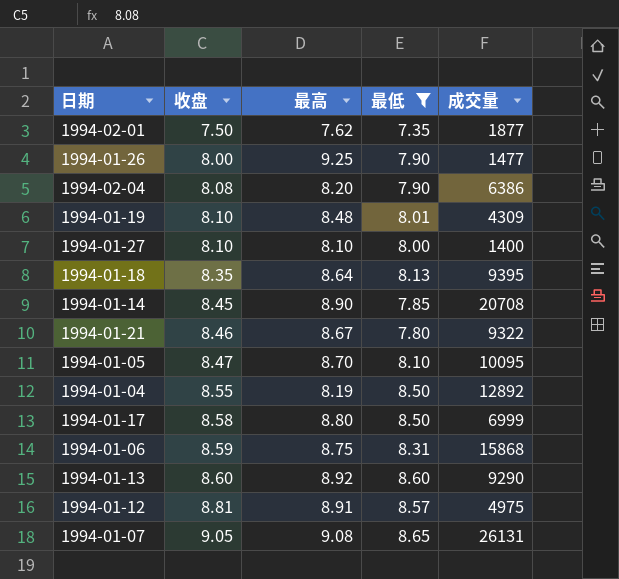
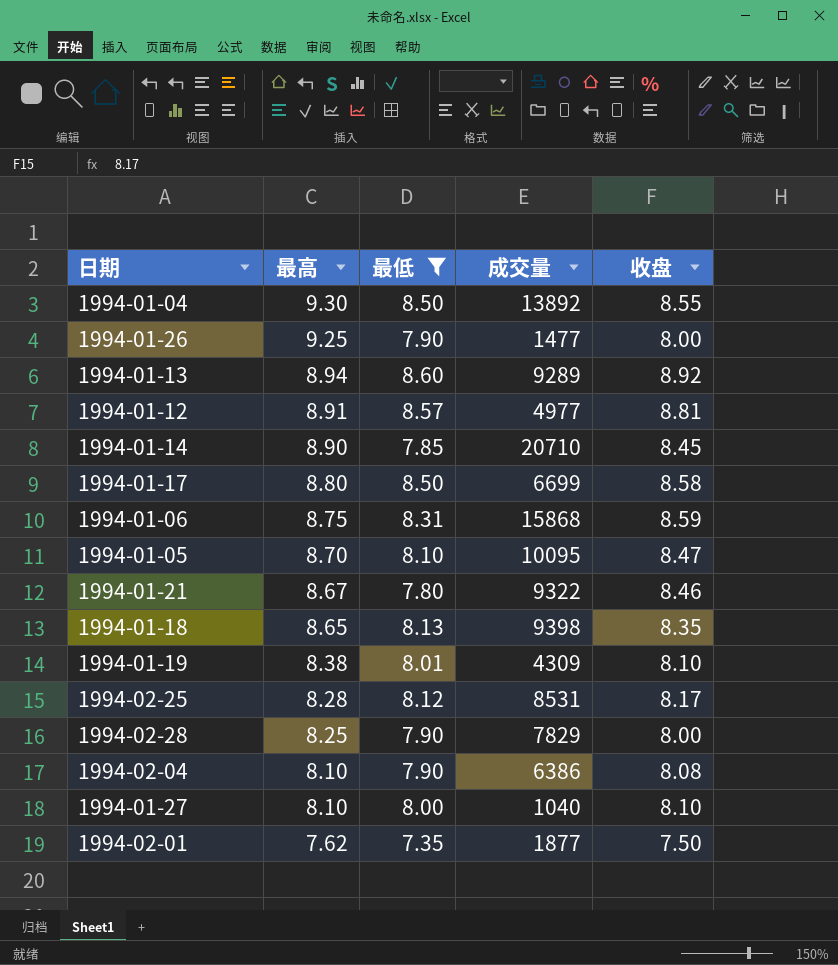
row order: 收盘 ascending -> 最高 descending
column 收盘 | position: 2 -> 5
row 1994-01-07: 9.05 | 9.08 | 8.65 | 26131 -> none
1994-01-04 | 最高: 8.19 -> 9.30
1994-01-04 | 成交量: 12892 -> 13892
1994-01-13 | 最高: 8.92 -> 8.94
1994-01-13 | 成交量: 9290 -> 9289
1994-01-13 | 收盘: 8.60 -> 8.92
1994-01-12 | 成交量: 4975 -> 4977
1994-01-14 | 成交量: 20708 -> 20710
1994-01-17 | 成交量: 6999 -> 6699
1994-01-18 | 最高: 8.64 -> 8.65
1994-01-18 | 成交量: 9395 -> 9398
1994-01-19 | 最高: 8.48 -> 8.38
row 1994-02-25: none -> 8.28 | 8.12 | 8531 | 8.17
row 1994-02-28: none -> 8.25 | 7.90 | 7829 | 8.00
1994-02-04 | 最高: 8.20 -> 8.10
1994-01-27 | 成交量: 1400 -> 1040

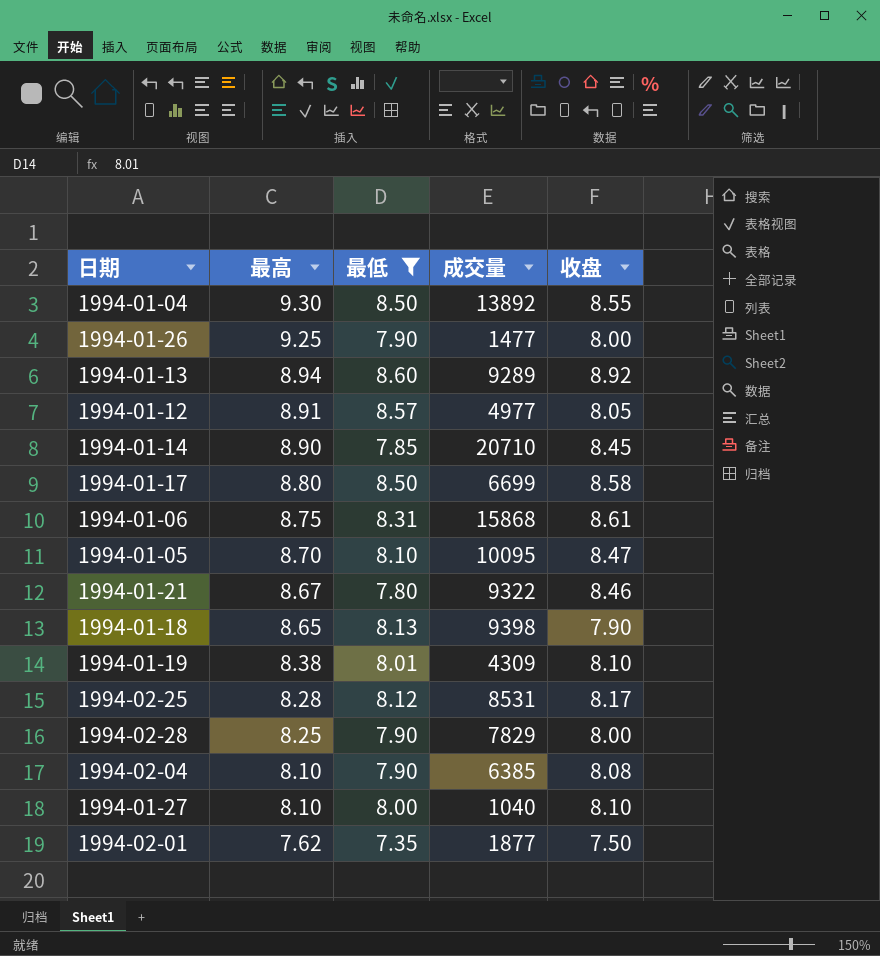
1994-01-12 | 收盘: 8.81 -> 8.05
1994-01-06 | 收盘: 8.59 -> 8.61
1994-01-18 | 收盘: 8.35 -> 7.90
1994-02-04 | 成交量: 6386 -> 6385

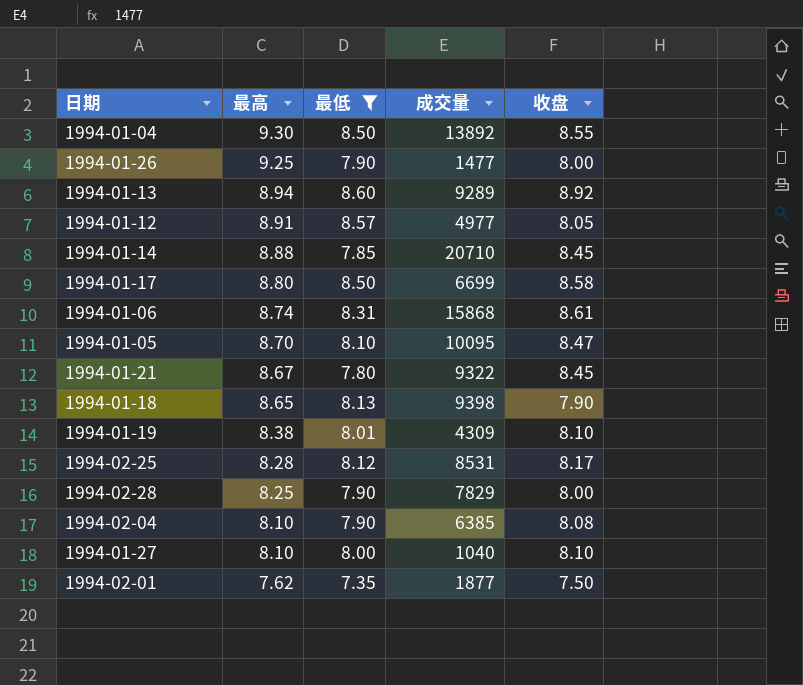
1994-01-14 | 最高: 8.90 -> 8.88
1994-01-06 | 最高: 8.75 -> 8.74
1994-01-21 | 收盘: 8.46 -> 8.45

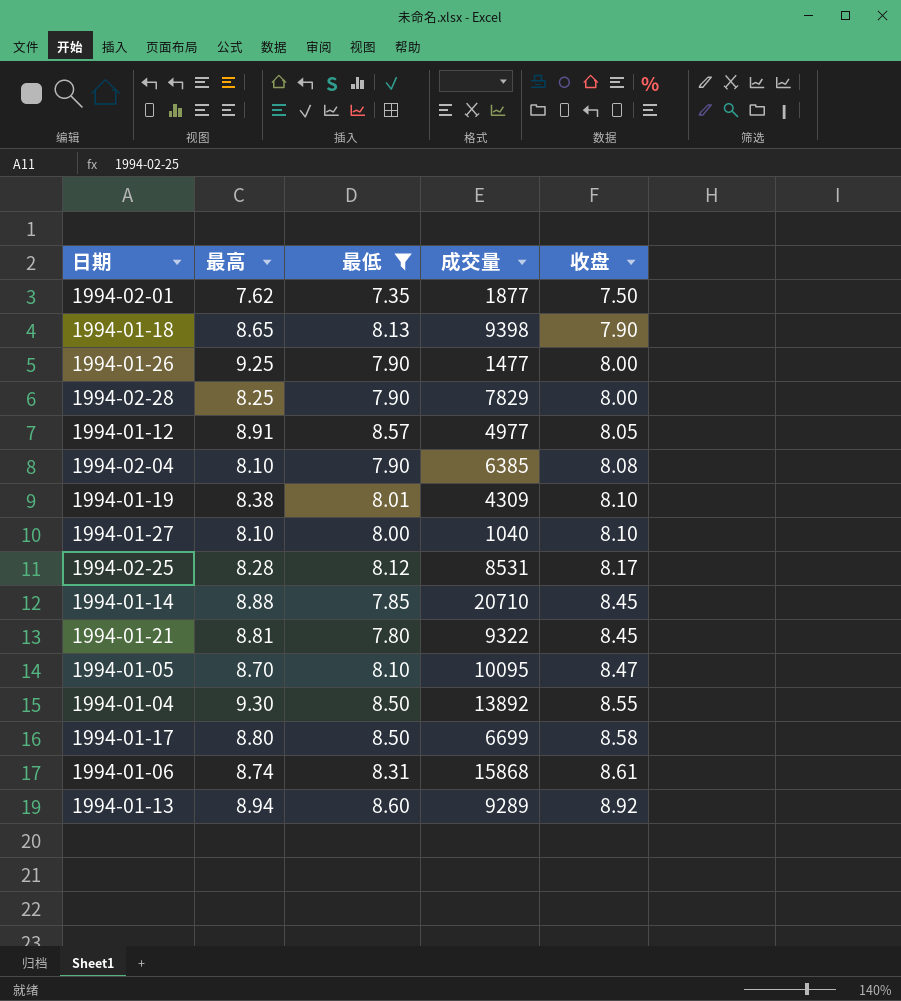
row order: 最高 descending -> 收盘 ascending
1994-01-21 | 最高: 8.67 -> 8.81

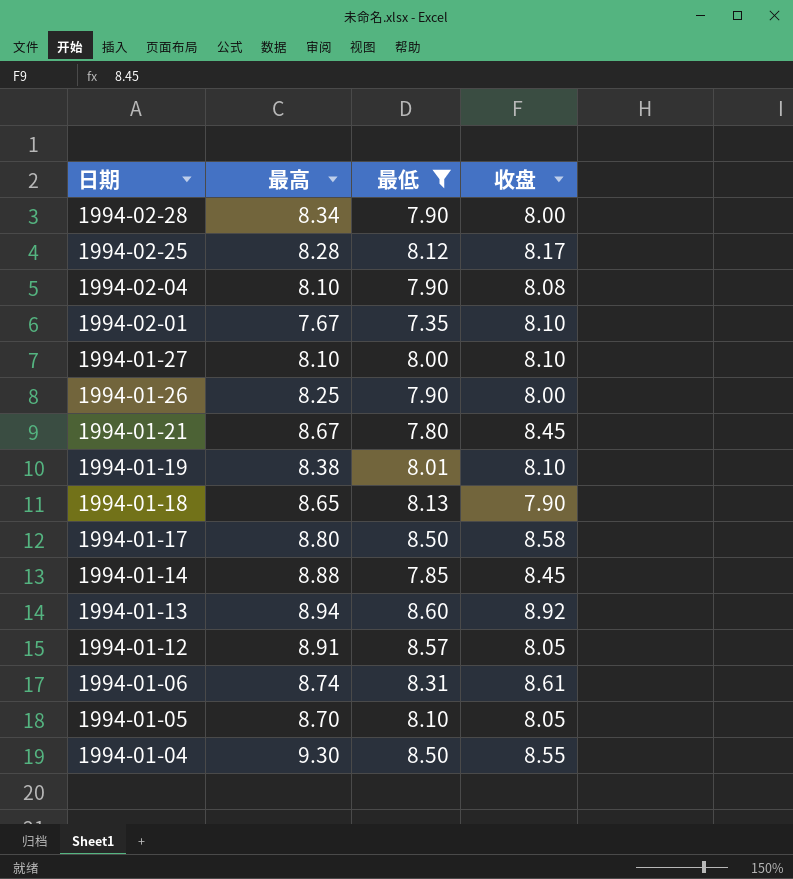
row order: 收盘 ascending -> 日期 descending
column 成交量 | position: 4 -> none
1994-02-28 | 最高: 8.25 -> 8.34
1994-02-01 | 最高: 7.62 -> 7.67
1994-02-01 | 收盘: 7.50 -> 8.10
1994-01-26 | 最高: 9.25 -> 8.25
1994-01-21 | 最高: 8.81 -> 8.67
1994-01-05 | 收盘: 8.47 -> 8.05

